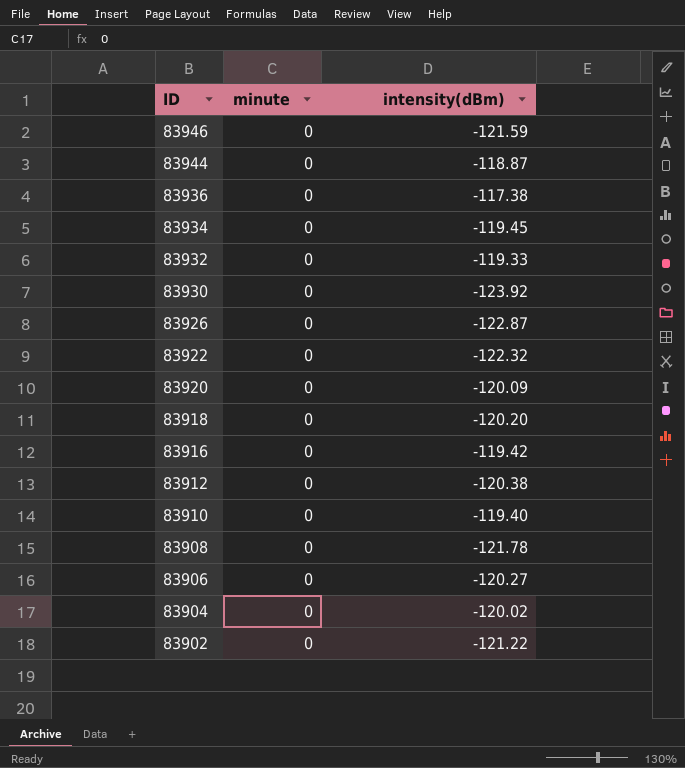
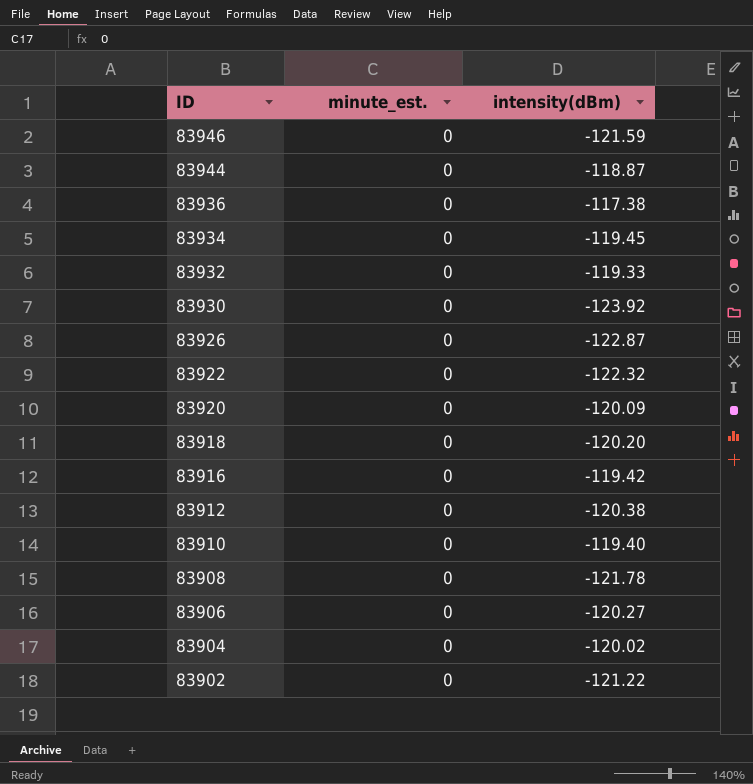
column name: minute -> minute_est.

